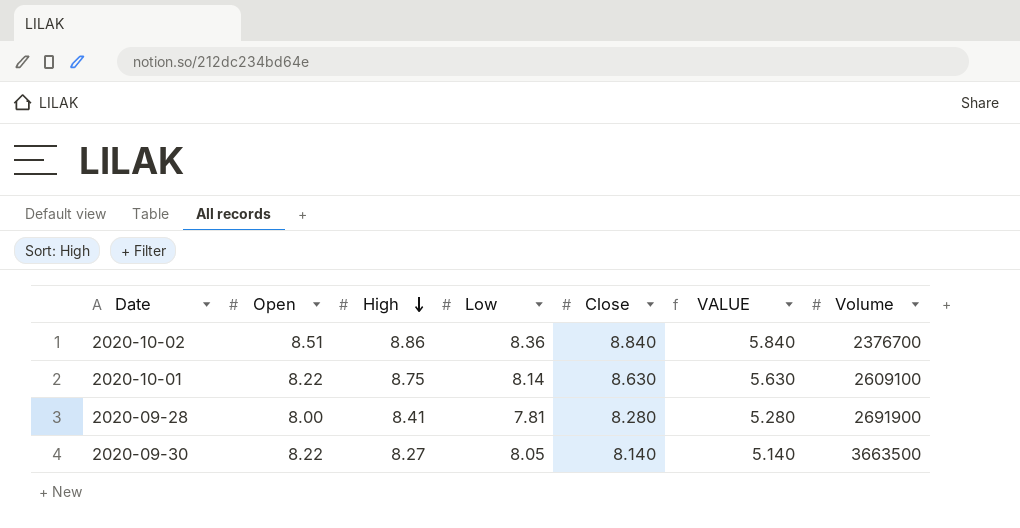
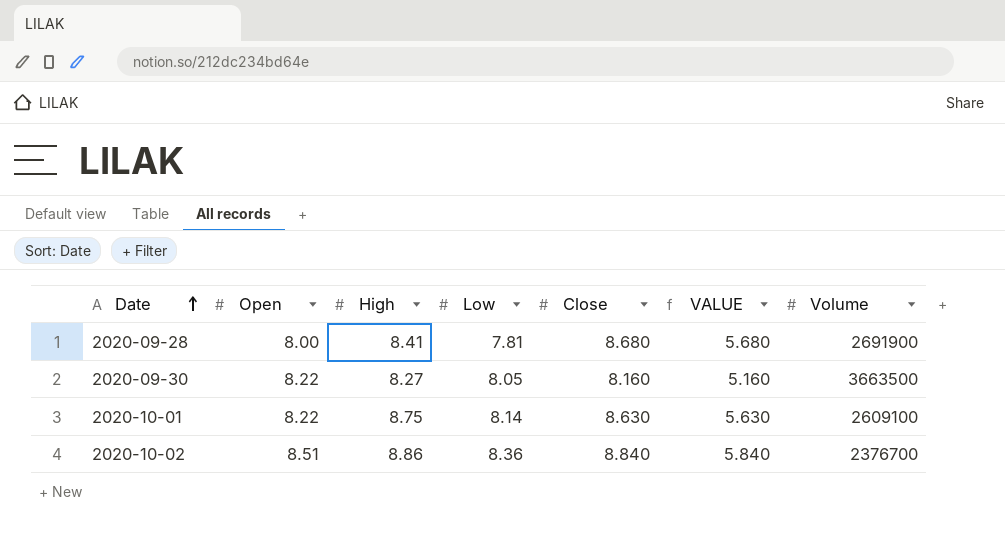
row order: High descending -> Date ascending
2020-09-28 | Close: 8.280 -> 8.680
2020-09-28 | VALUE: 5.280 -> 5.680
2020-09-30 | Close: 8.140 -> 8.160
2020-09-30 | VALUE: 5.140 -> 5.160

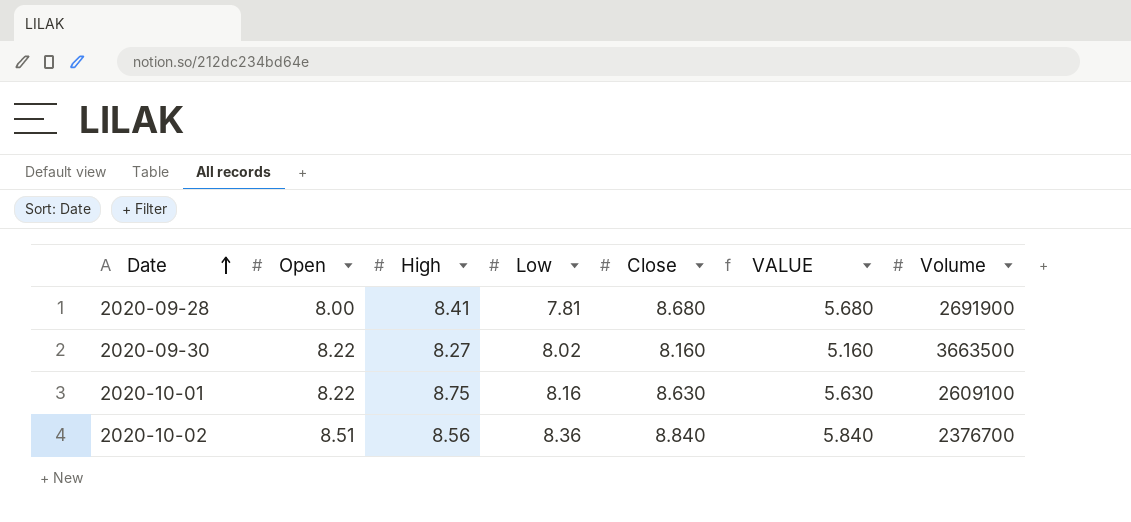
2020-09-30 | Low: 8.05 -> 8.02
2020-10-01 | Low: 8.14 -> 8.16
2020-10-02 | High: 8.86 -> 8.56

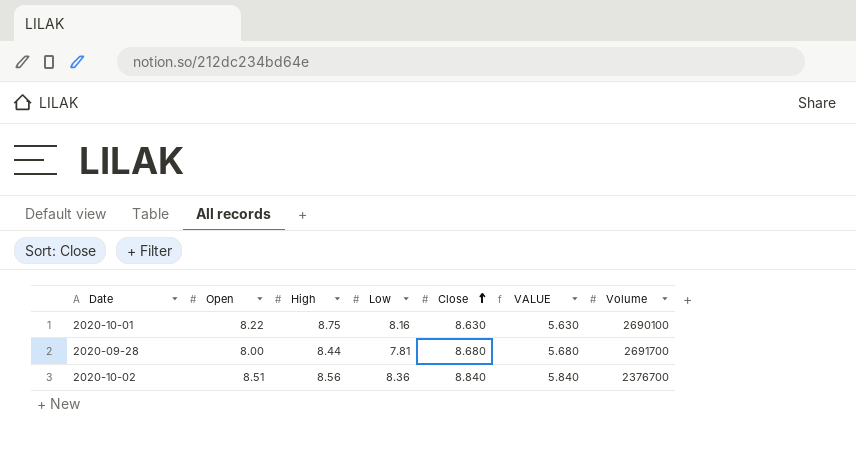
row order: Date ascending -> Close ascending
row 2020-09-30: 8.22 | 8.27 | 8.02 | 8.160 | 5.160 | 3663500 -> none
2020-10-01 | Volume: 2609100 -> 2690100
2020-09-28 | High: 8.41 -> 8.44
2020-09-28 | Volume: 2691900 -> 2691700

